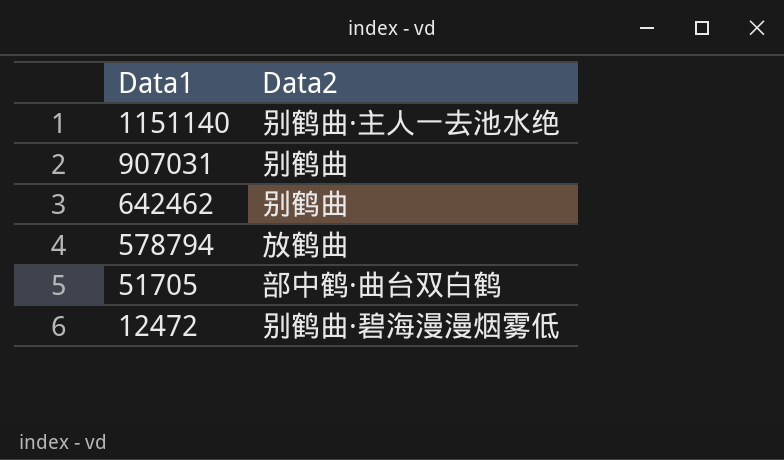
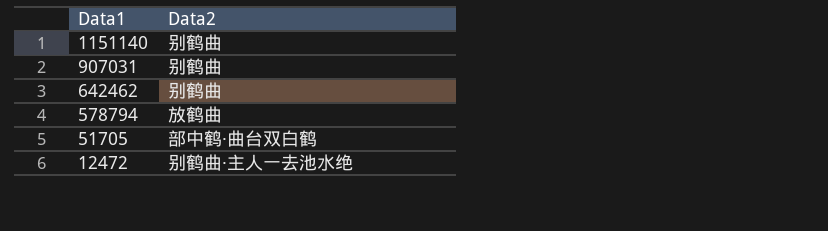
1151140 | Data2: 别鹤曲·主人一去池水绝 -> 别鹤曲
12472 | Data2: 别鹤曲·碧海漫漫烟雾低 -> 别鹤曲·主人一去池水绝

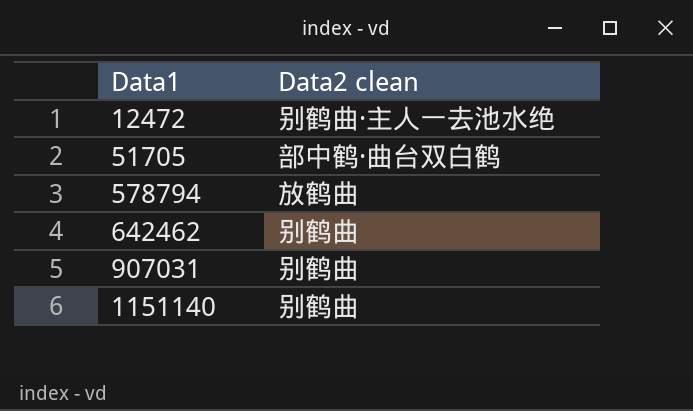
row order: Data1 descending -> Data1 ascending
column name: Data2 -> Data2 clean

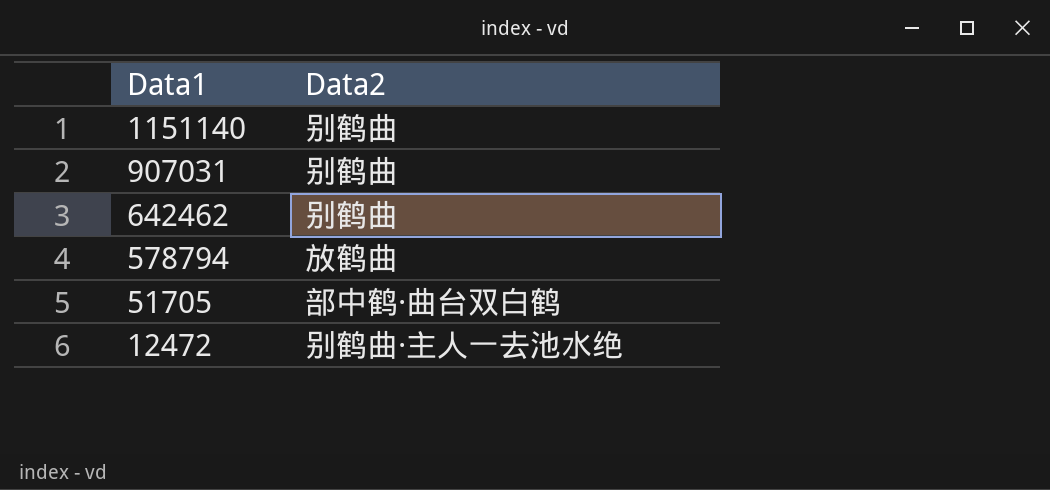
row order: Data1 ascending -> Data1 descending
column name: Data2 clean -> Data2

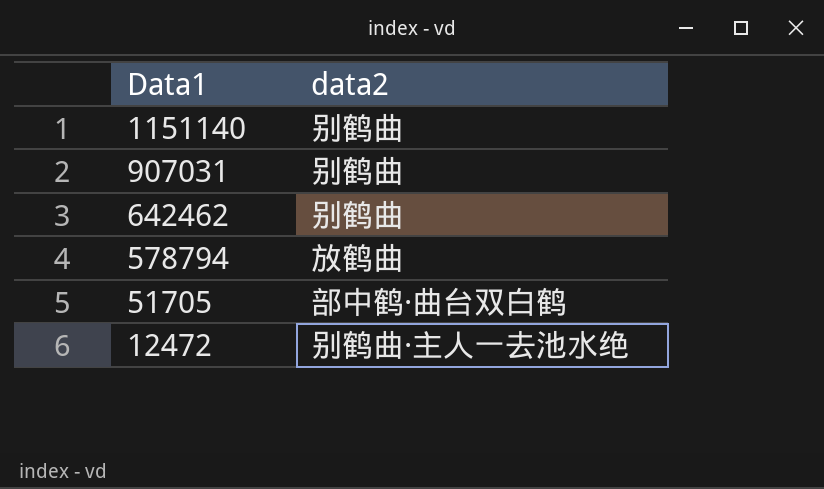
column name: Data2 -> data2

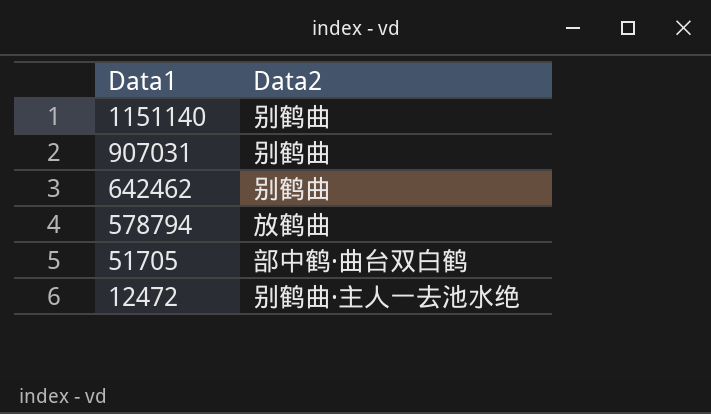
column name: data2 -> Data2

